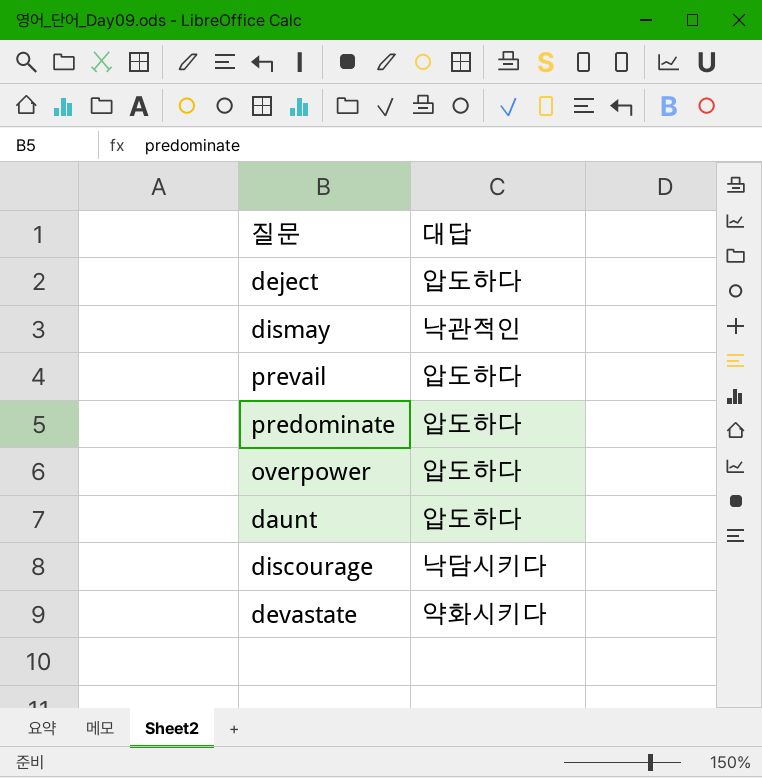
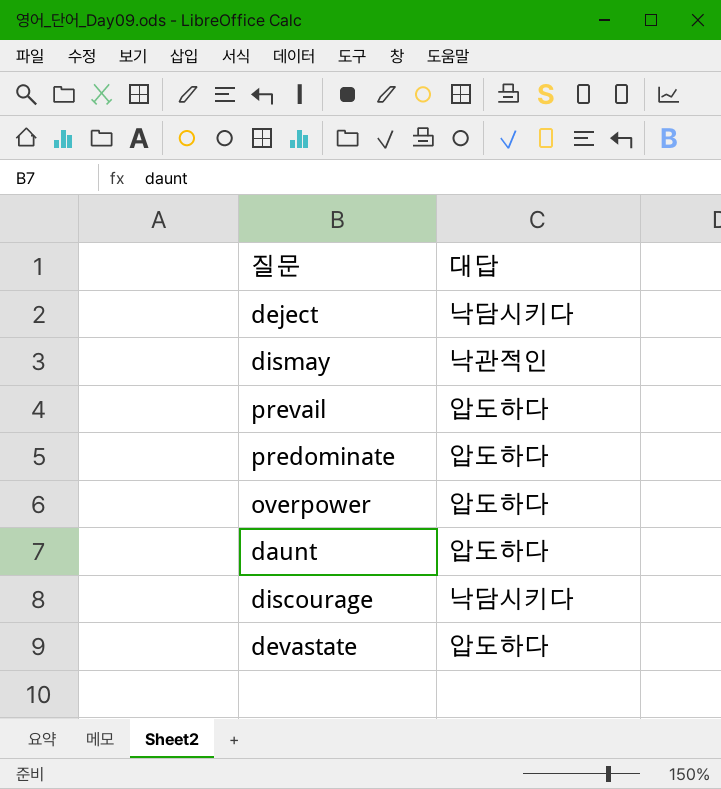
deject | 대답: 압도하다 -> 낙담시키다
devastate | 대답: 약화시키다 -> 압도하다

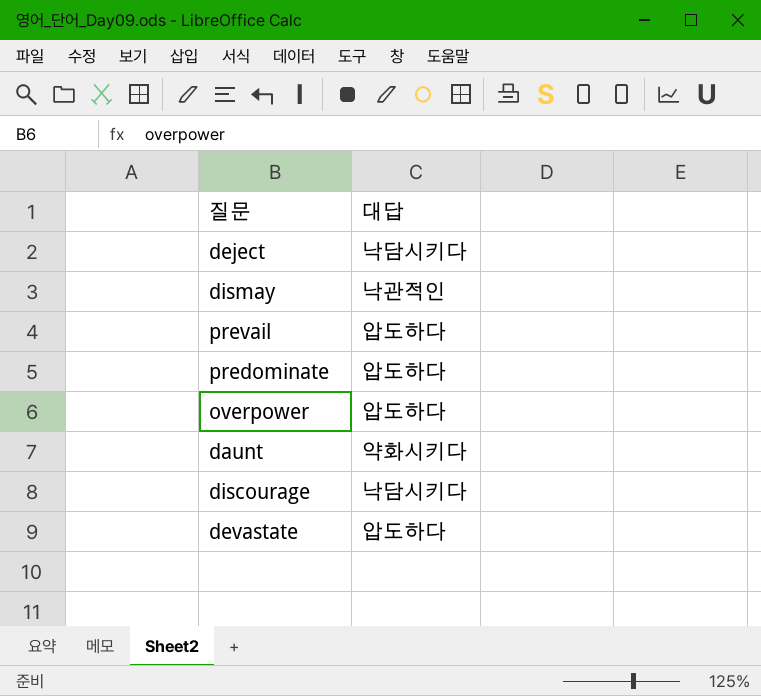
daunt | 대답: 압도하다 -> 약화시키다

